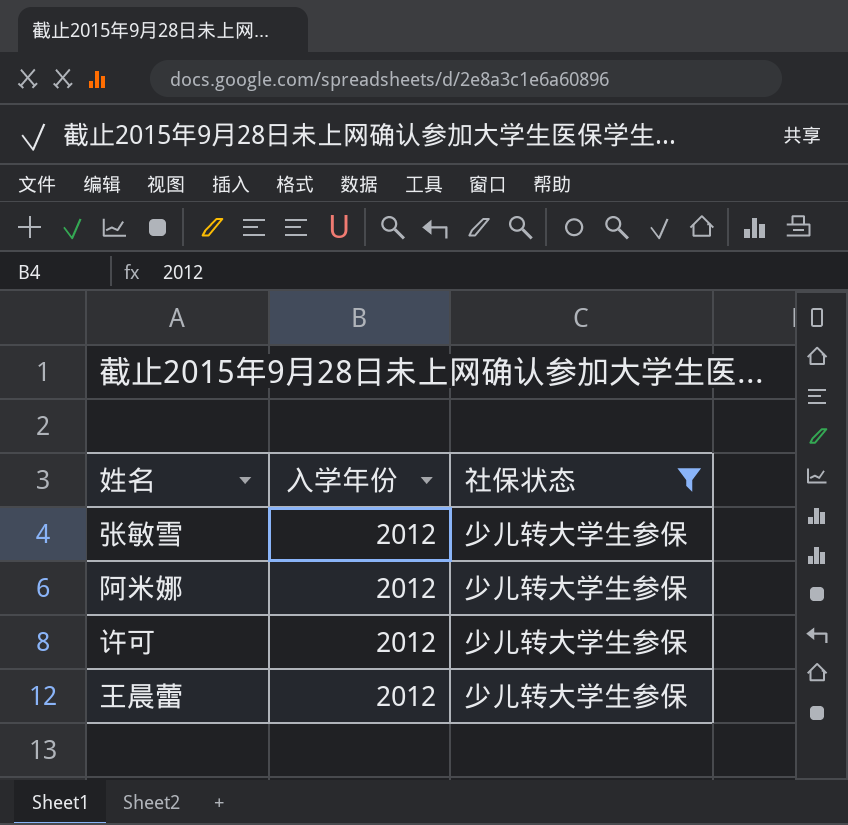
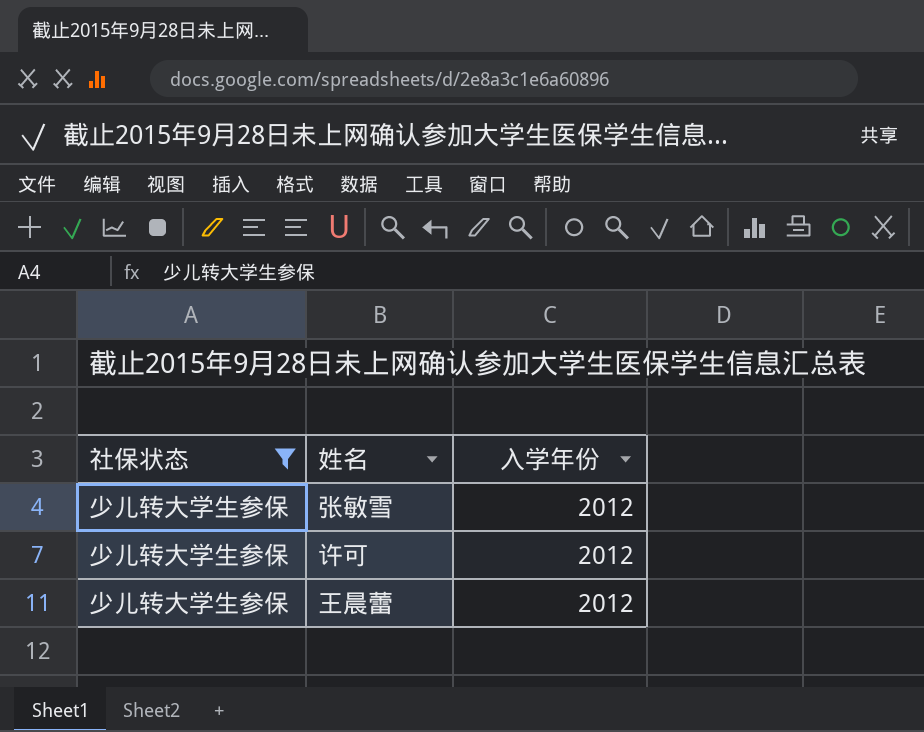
column 社保状态 | position: 3 -> 1
row 阿米娜: 2012 | 少儿转大学生参保 -> none

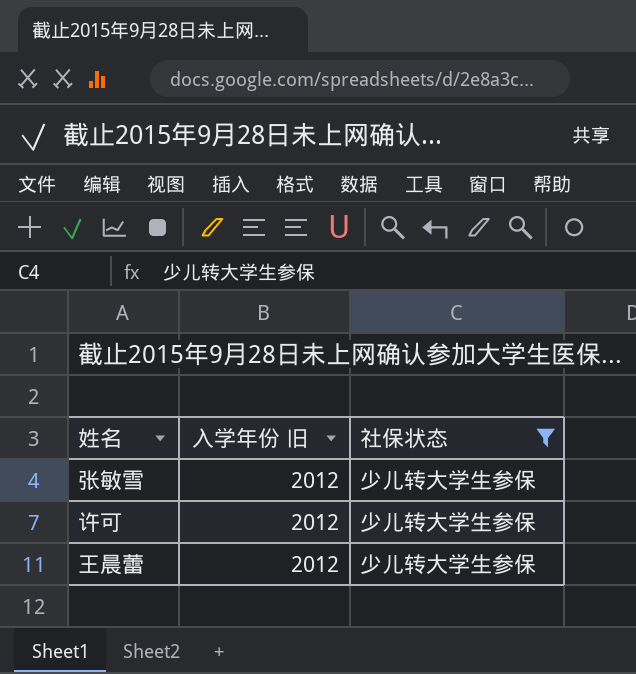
column name: 入学年份 -> 入学年份 旧
column 社保状态 | position: 1 -> 3

